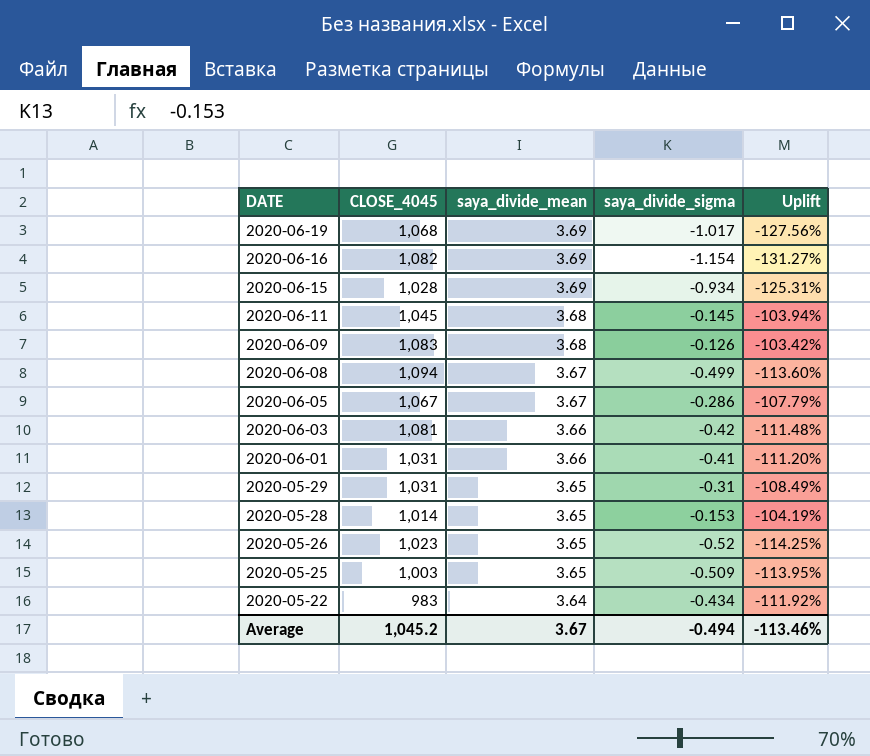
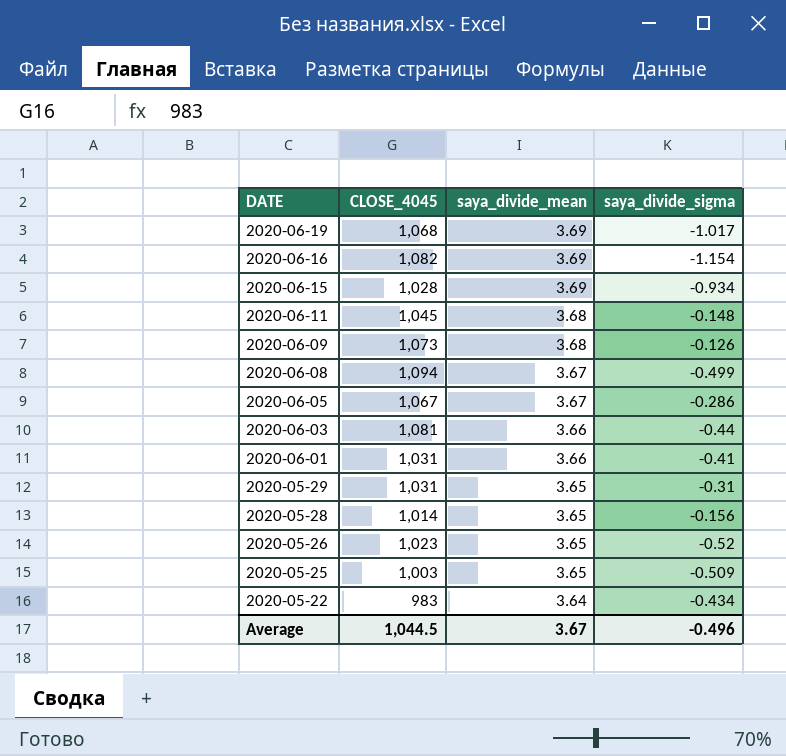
column Uplift | formula: ([saya_divide_sigma] - [saya_divide_mean]) / [saya_divide_mean] -> none
2020-06-11 | saya_divide_sigma: -0.145 -> -0.148
2020-06-09 | CLOSE_4045: 1,083 -> 1,073
2020-06-03 | saya_divide_sigma: -0.42 -> -0.44
2020-05-28 | saya_divide_sigma: -0.153 -> -0.156
Average | CLOSE_4045: 1,045.2 -> 1,044.5
Average | saya_divide_sigma: -0.494 -> -0.496

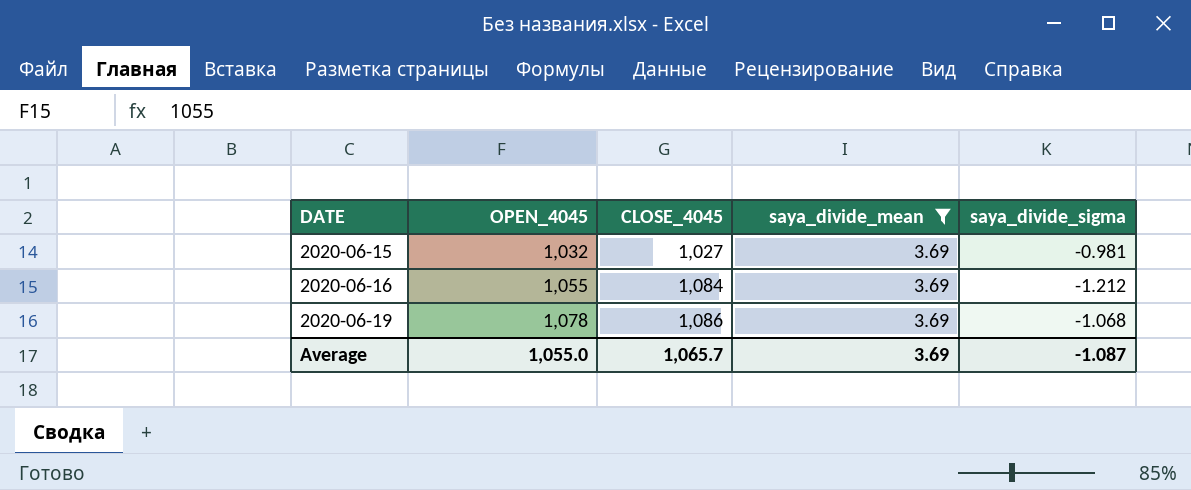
filter: none -> saya_divide_mean = 3.69
row order: DATE descending -> DATE ascending
column OPEN_4045 | position: none -> 2
2020-06-15 | CLOSE_4045: 1,028 -> 1,027
2020-06-15 | saya_divide_sigma: -0.934 -> -0.981
2020-06-16 | CLOSE_4045: 1,082 -> 1,084
2020-06-16 | saya_divide_sigma: -1.154 -> -1.212
2020-06-19 | CLOSE_4045: 1,068 -> 1,086
2020-06-19 | saya_divide_sigma: -1.017 -> -1.068
Average | CLOSE_4045: 1,044.5 -> 1,065.7
Average | saya_divide_mean: 3.67 -> 3.69
Average | saya_divide_sigma: -0.496 -> -1.087

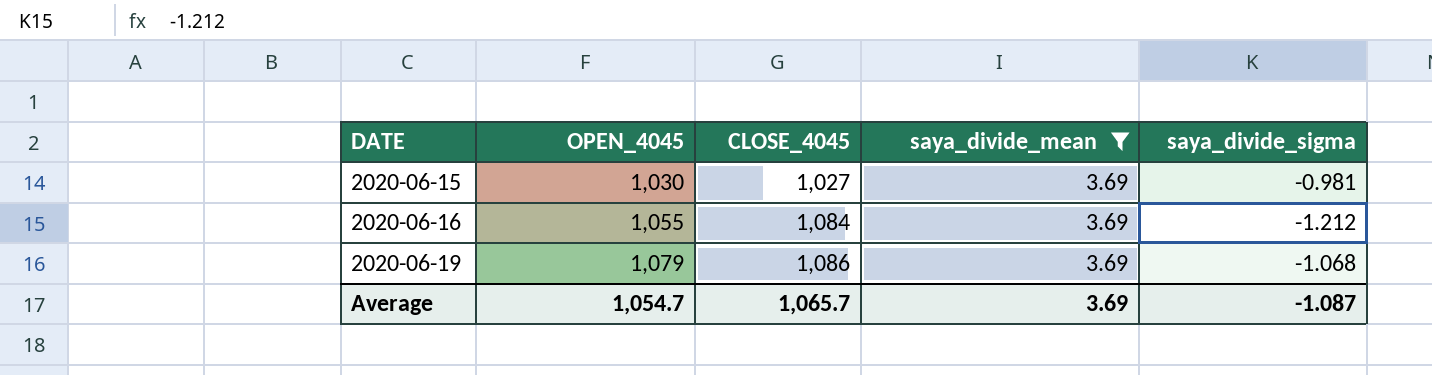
2020-06-15 | OPEN_4045: 1,032 -> 1,030
2020-06-19 | OPEN_4045: 1,078 -> 1,079
Average | OPEN_4045: 1,055.0 -> 1,054.7

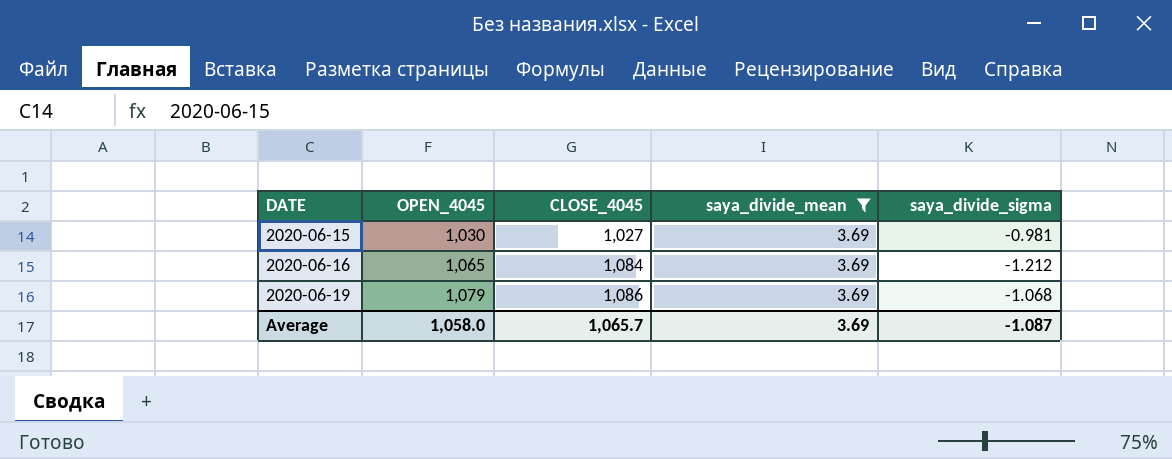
2020-06-16 | OPEN_4045: 1,055 -> 1,065
Average | OPEN_4045: 1,054.7 -> 1,058.0

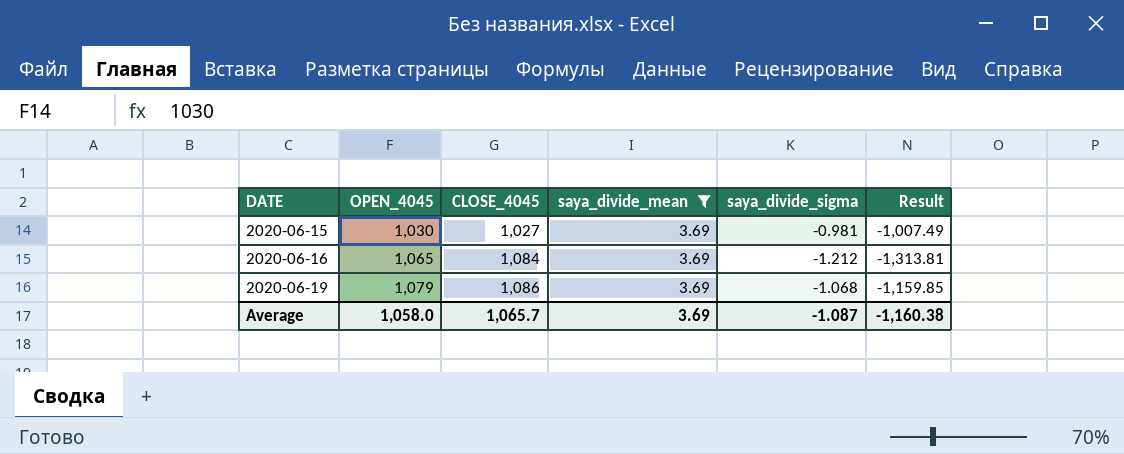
column Result | formula: none -> [CLOSE_4045] * [saya_divide_sigma]

